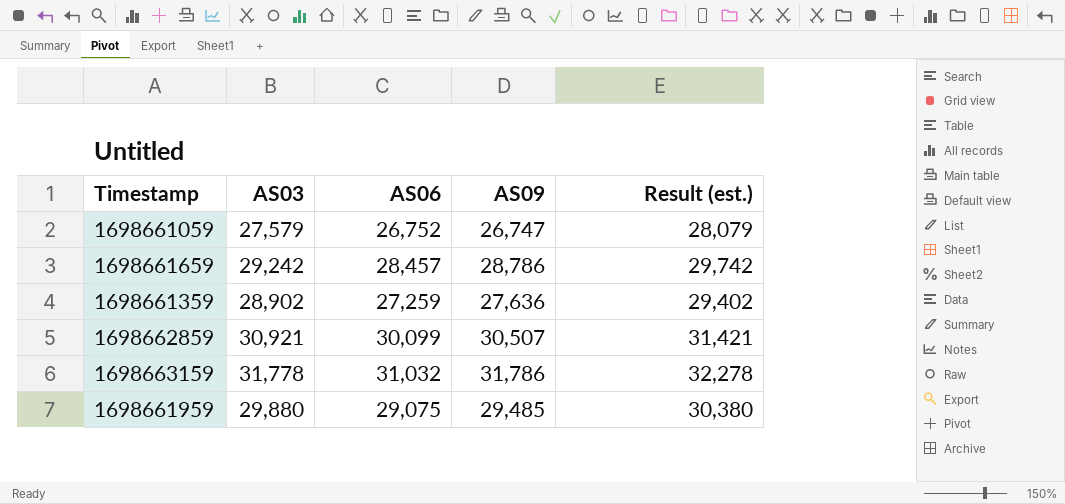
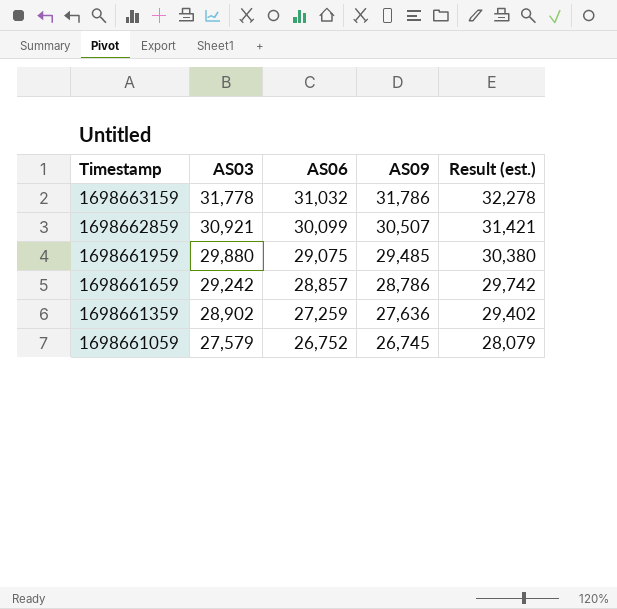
row order: none -> Timestamp descending
1698661659 | AS06: 28,457 -> 28,857
1698661059 | AS09: 26,747 -> 26,745

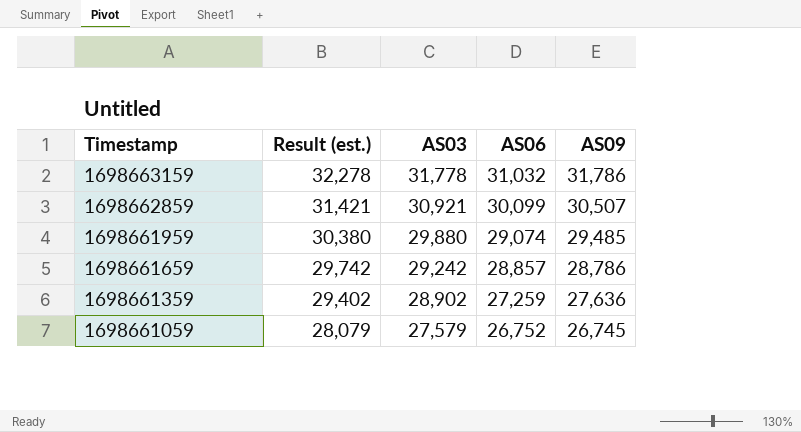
column Result (est.) | position: 5 -> 2
1698661959 | AS06: 29,075 -> 29,074

